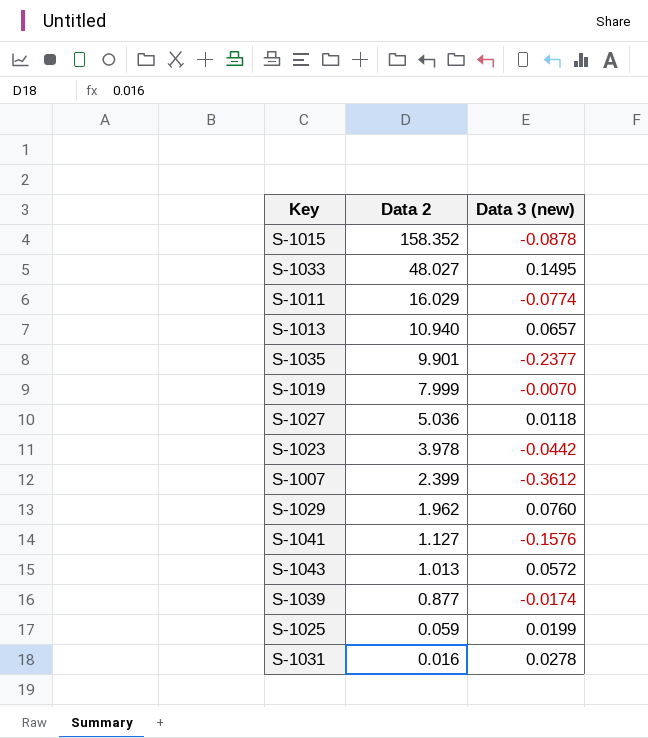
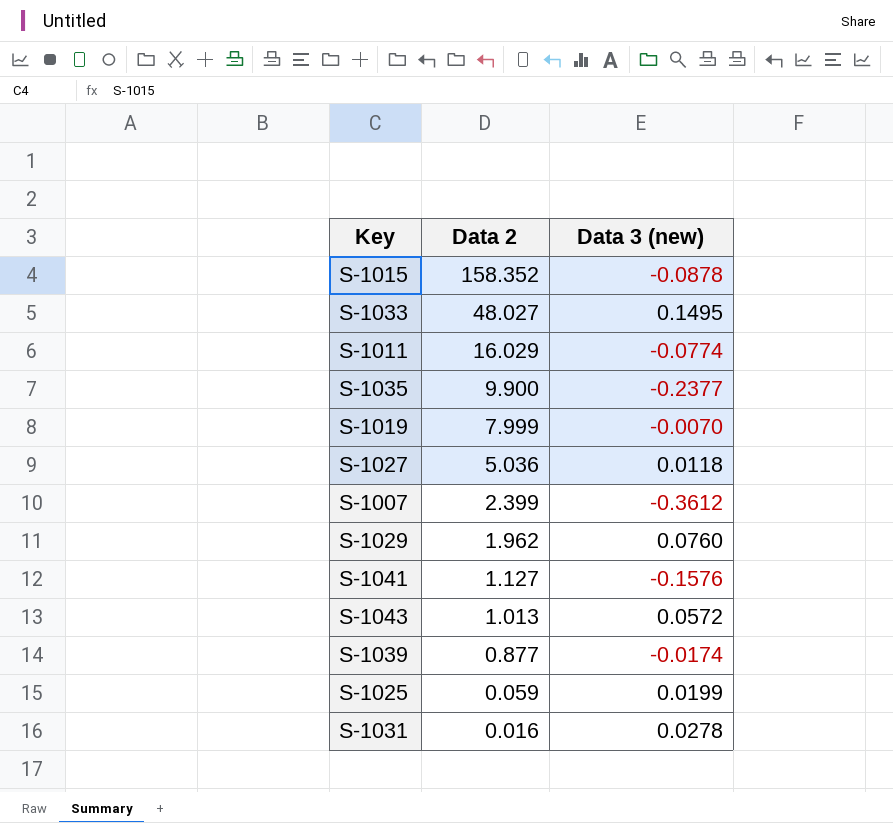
row S-1013: 10.940 | 0.0657 -> none
row S-1023: 3.978 | -0.0442 -> none
S-1035 | Data 2: 9.901 -> 9.900

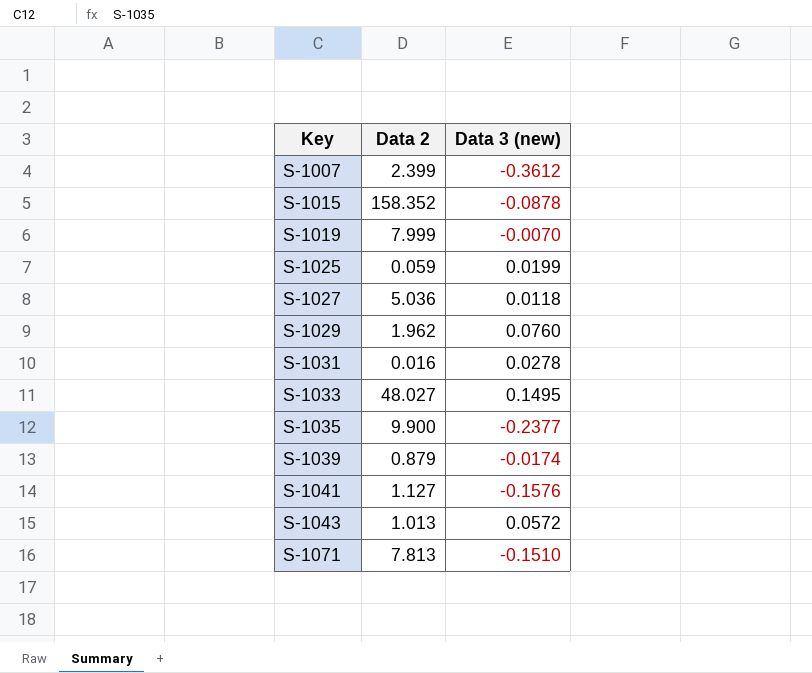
row order: Data 2 descending -> Key ascending
row S-1011: 16.029 | -0.0774 -> none
S-1039 | Data 2: 0.877 -> 0.879
row S-1071: none -> 7.813 | -0.1510

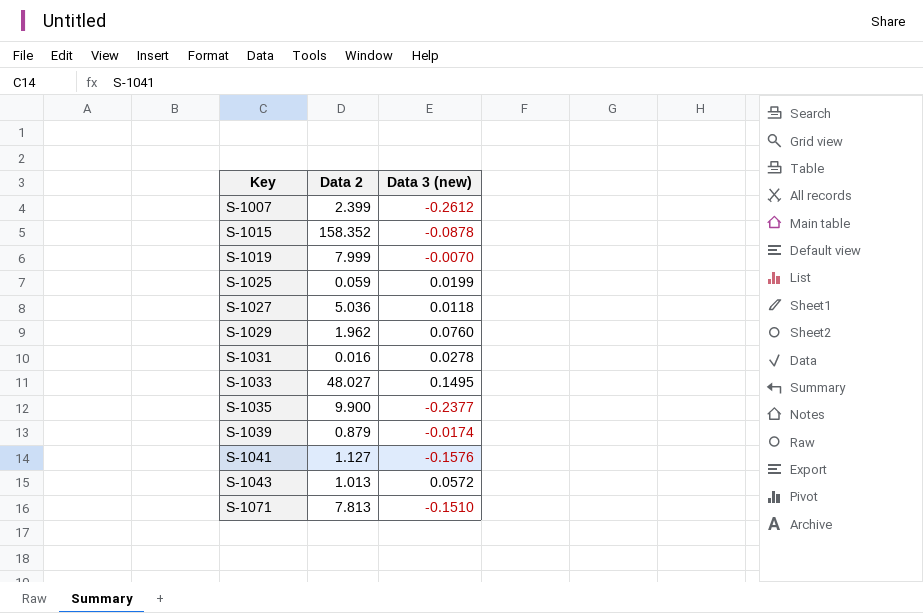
S-1007 | Data 3 (new): -0.3612 -> -0.2612

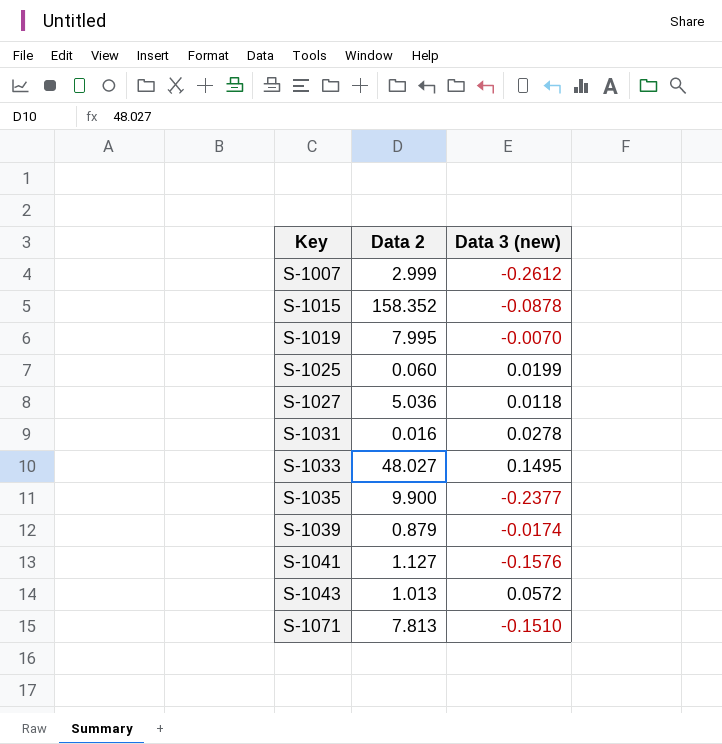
row S-1029: 1.962 | 0.0760 -> none
S-1007 | Data 2: 2.399 -> 2.999
S-1019 | Data 2: 7.999 -> 7.995
S-1025 | Data 2: 0.059 -> 0.060

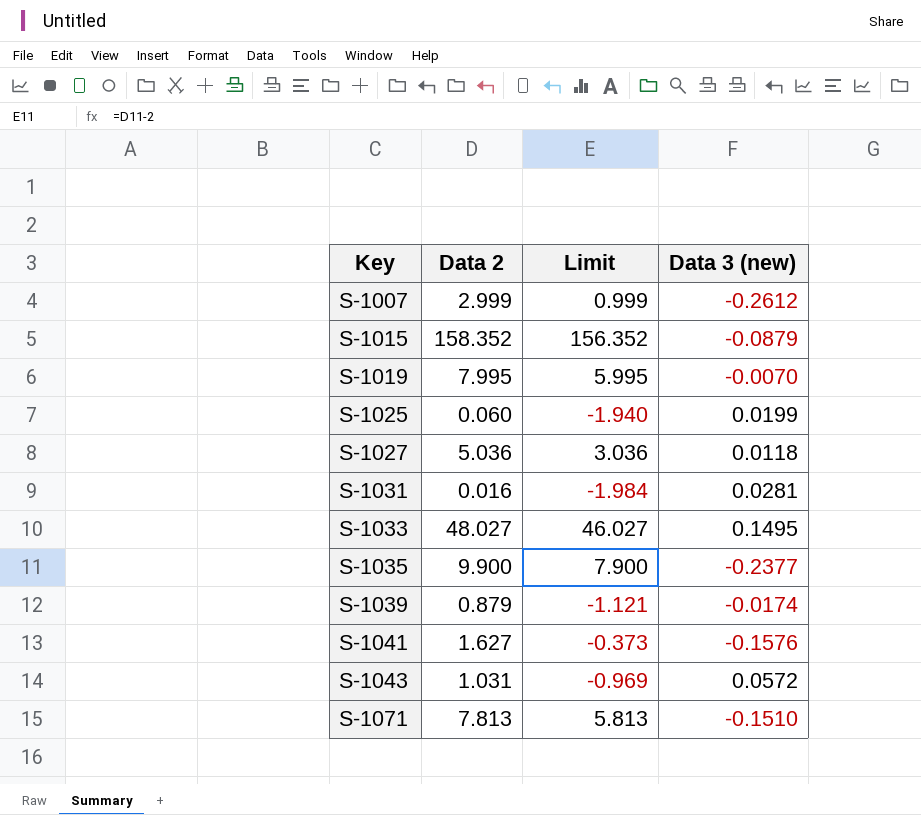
column Limit | formula: none -> [Data 2] - 2
S-1015 | Data 3 (new): -0.0878 -> -0.0879
S-1031 | Data 3 (new): 0.0278 -> 0.0281
S-1041 | Data 2: 1.127 -> 1.627
S-1043 | Data 2: 1.013 -> 1.031

